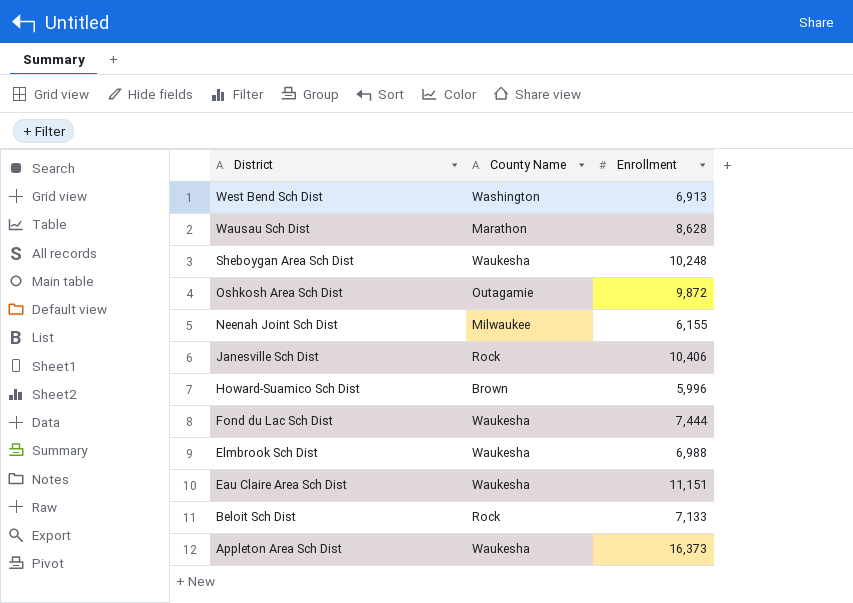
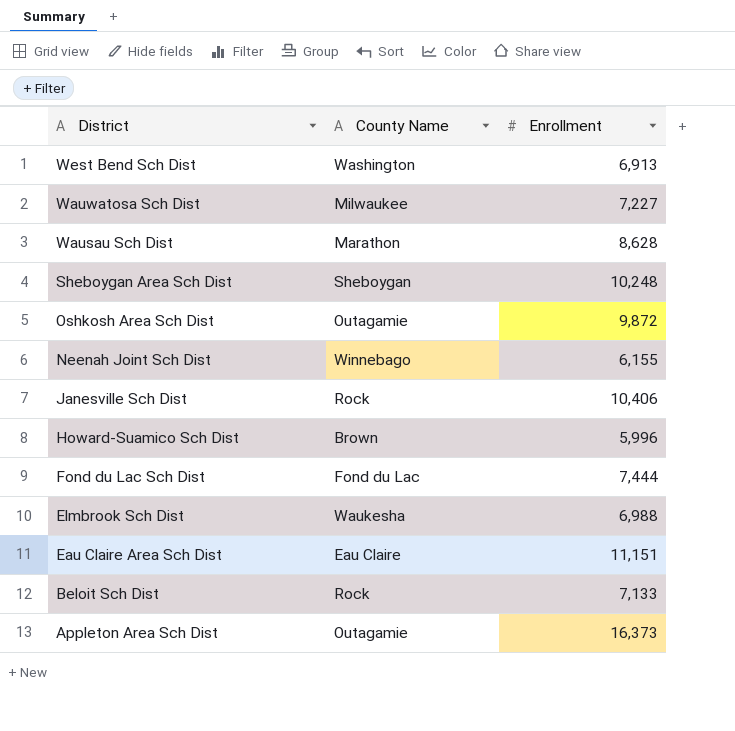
row Wauwatosa Sch Dist: none -> Milwaukee | 7,227
Sheboygan Area Sch Dist | County Name: Waukesha -> Sheboygan
Neenah Joint Sch Dist | County Name: Milwaukee -> Winnebago
Fond du Lac Sch Dist | County Name: Waukesha -> Fond du Lac
Eau Claire Area Sch Dist | County Name: Waukesha -> Eau Claire
Appleton Area Sch Dist | County Name: Waukesha -> Outagamie

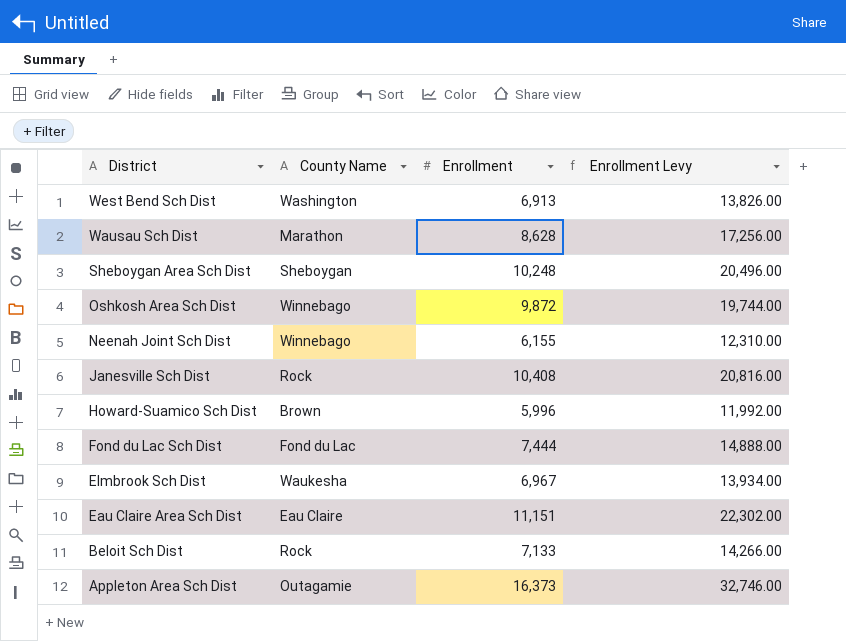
column Enrollment Levy | formula: none -> [Enrollment] * 2
row Wauwatosa Sch Dist: Milwaukee | 7,227 -> none
Oshkosh Area Sch Dist | County Name: Outagamie -> Winnebago
Janesville Sch Dist | Enrollment: 10,406 -> 10,408
Elmbrook Sch Dist | Enrollment: 6,988 -> 6,967

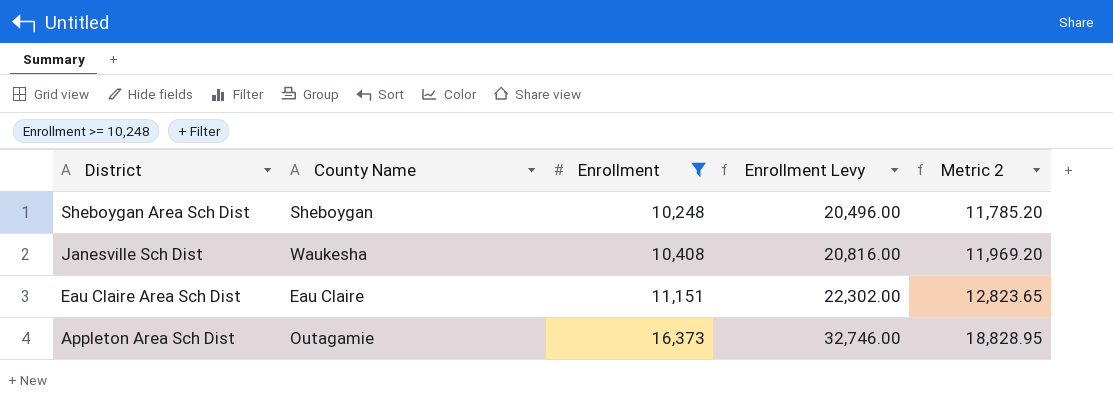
filter: none -> Enrollment >= 10,248
column Metric 2 | formula: none -> [Enrollment] * 1.15
Janesville Sch Dist | County Name: Rock -> Waukesha

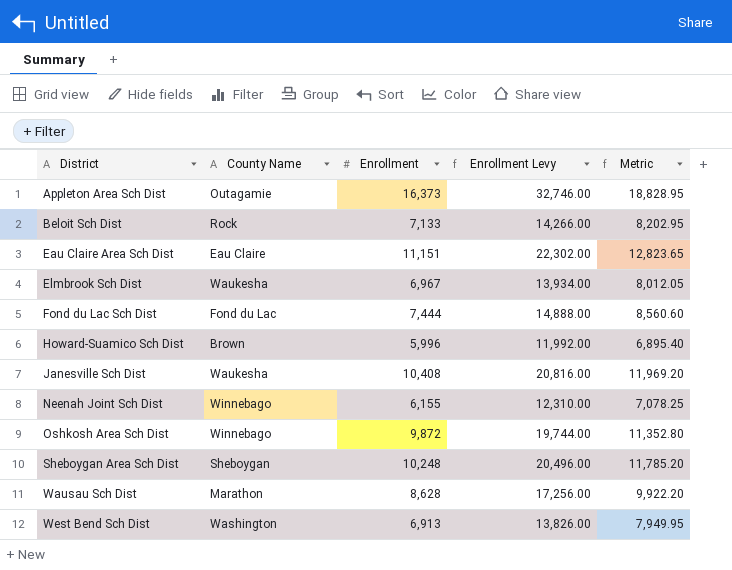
filter: Enrollment >= 10,248 -> none
row order: District descending -> District ascending
column name: Metric 2 -> Metric

